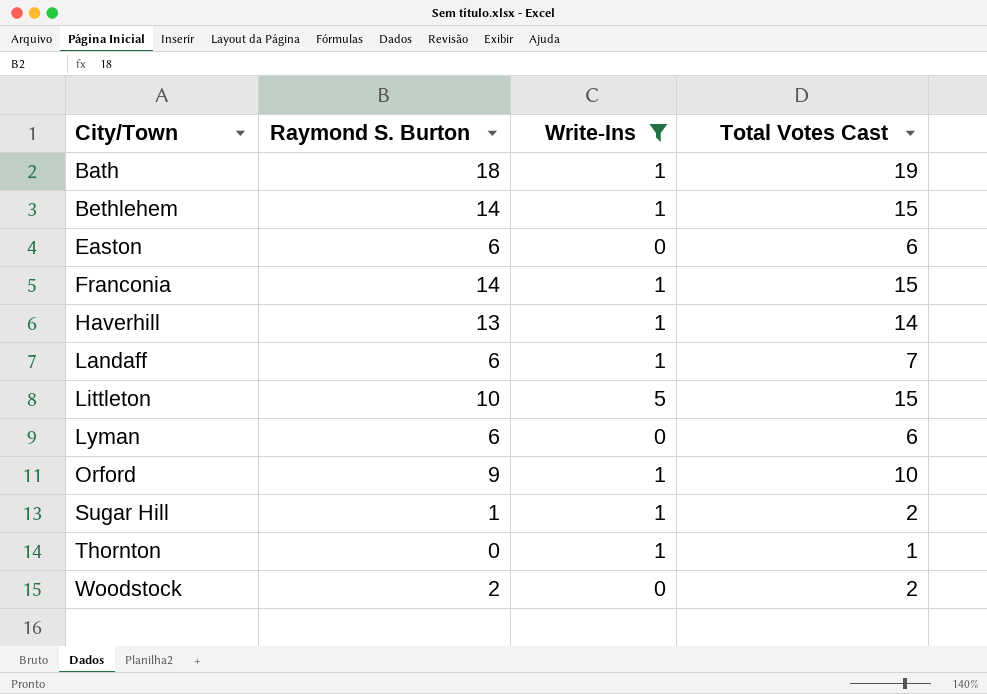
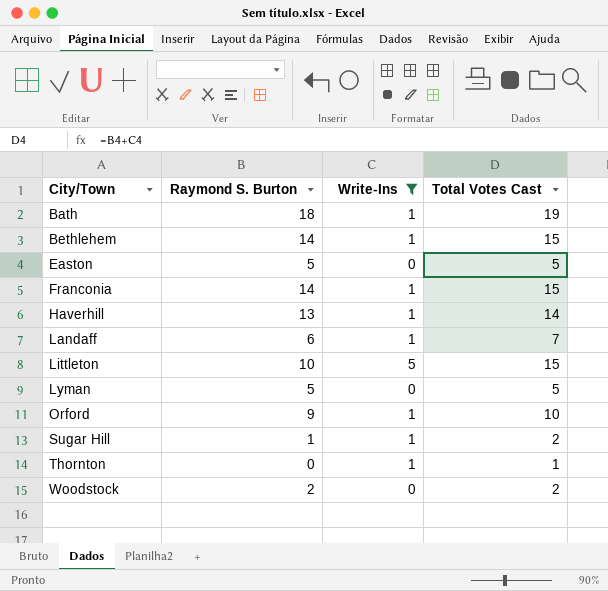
Easton | Raymond S. Burton: 6 -> 5
Easton | Total Votes Cast: 6 -> 5
Lyman | Raymond S. Burton: 6 -> 5
Lyman | Total Votes Cast: 6 -> 5

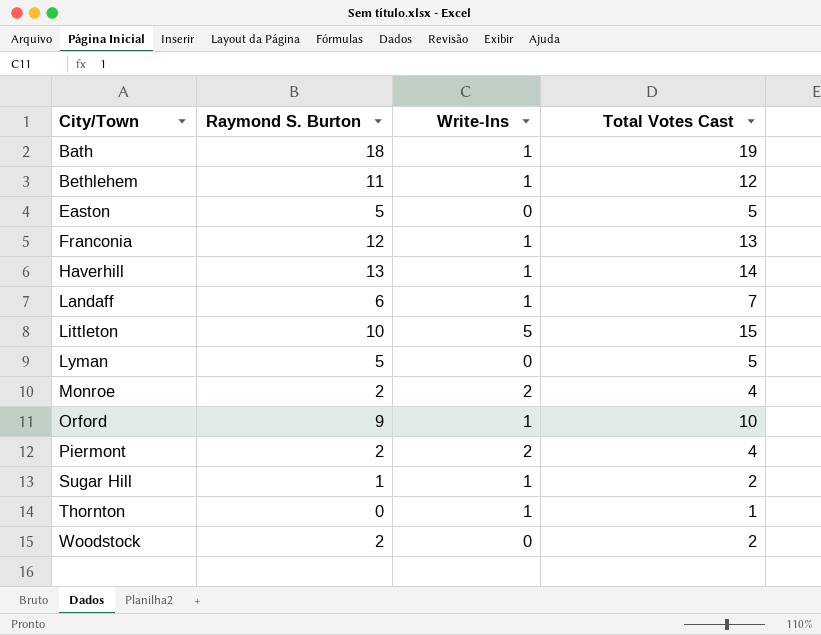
filter: Write-Ins != 2 -> none
Bethlehem | Raymond S. Burton: 14 -> 11
Bethlehem | Total Votes Cast: 15 -> 12
Franconia | Raymond S. Burton: 14 -> 12
Franconia | Total Votes Cast: 15 -> 13

